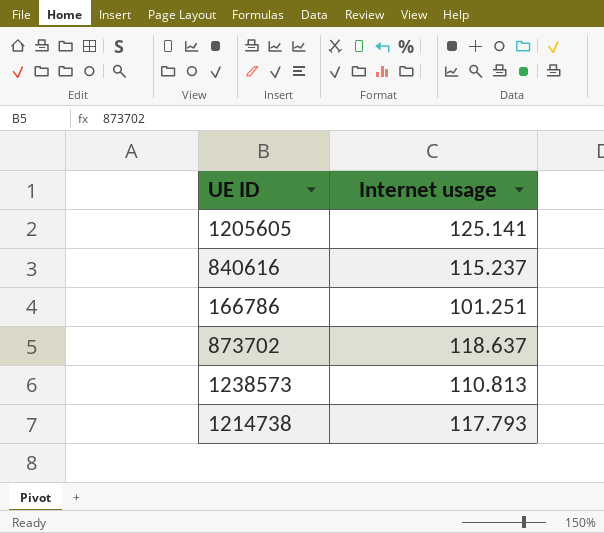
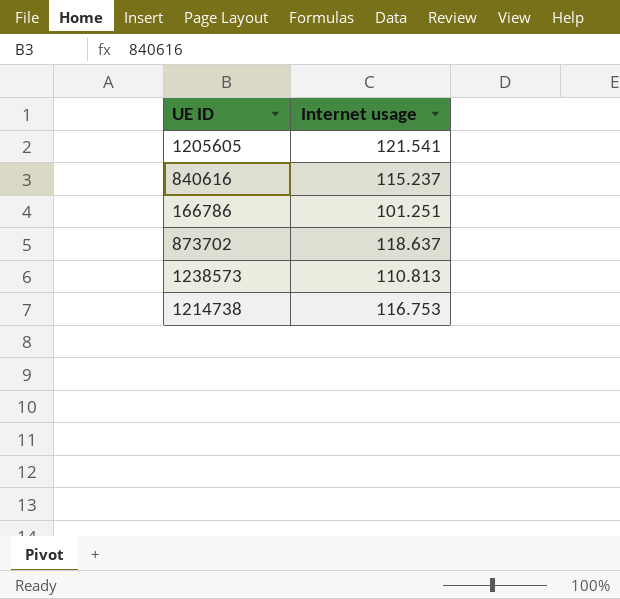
1205605 | Internet usage: 125.141 -> 121.541
1214738 | Internet usage: 117.793 -> 116.753

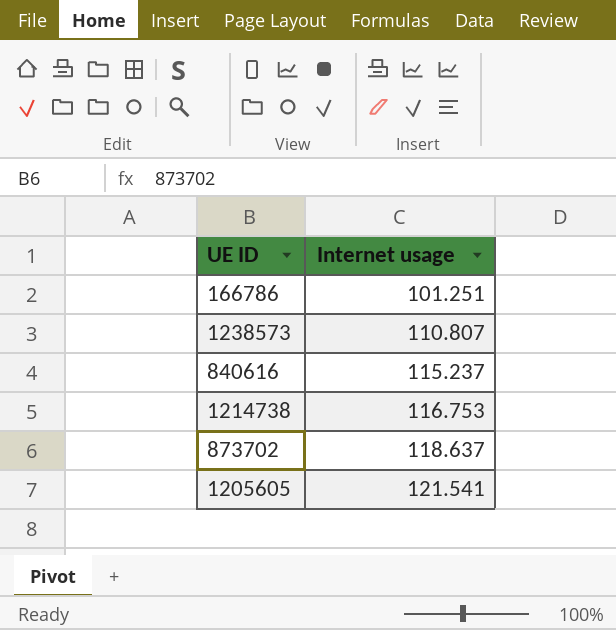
row order: none -> Internet usage ascending
1238573 | Internet usage: 110.813 -> 110.807

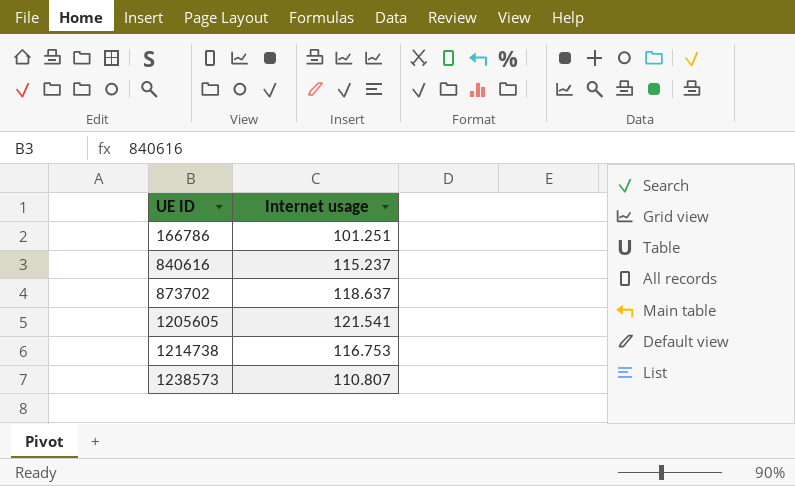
row order: Internet usage ascending -> UE ID ascending

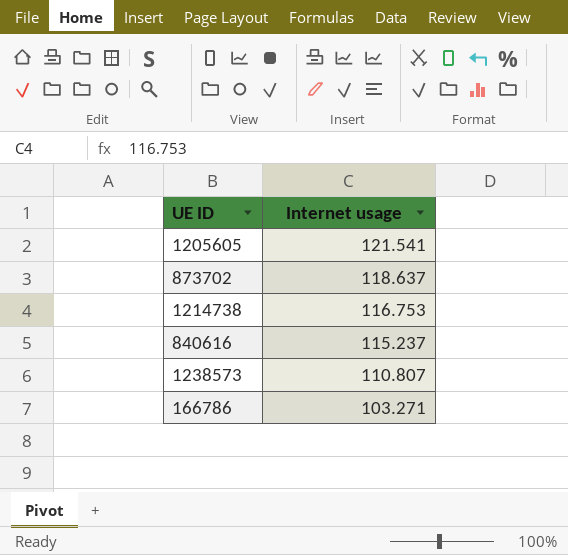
row order: UE ID ascending -> Internet usage descending
166786 | Internet usage: 101.251 -> 103.271

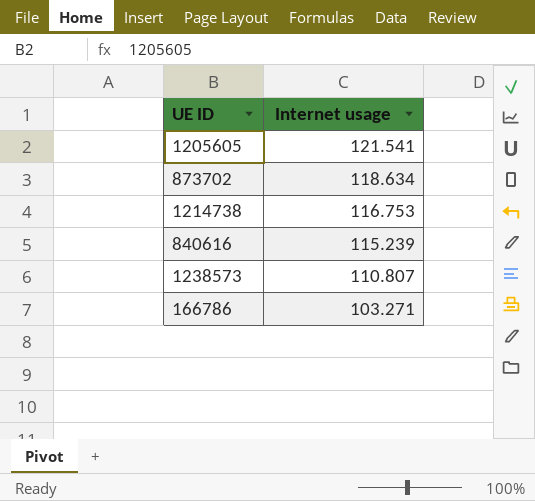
873702 | Internet usage: 118.637 -> 118.634
840616 | Internet usage: 115.237 -> 115.239

